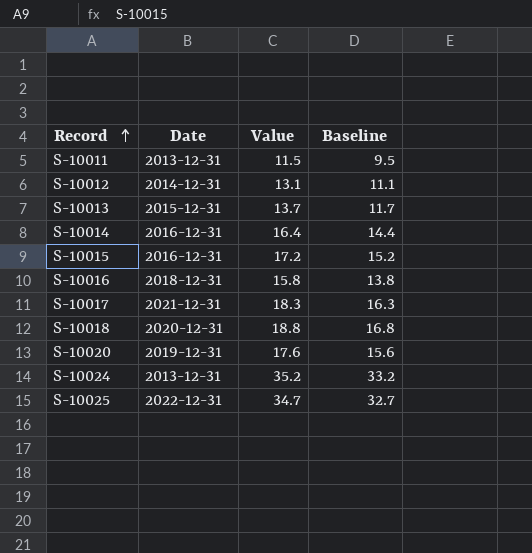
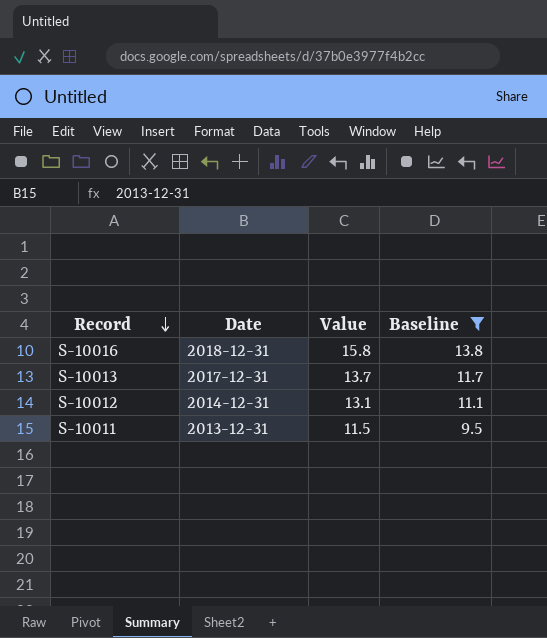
filter: none -> Baseline <= 13.8
row order: Record ascending -> Record descending
S-10013 | Date: 2015-12-31 -> 2017-12-31

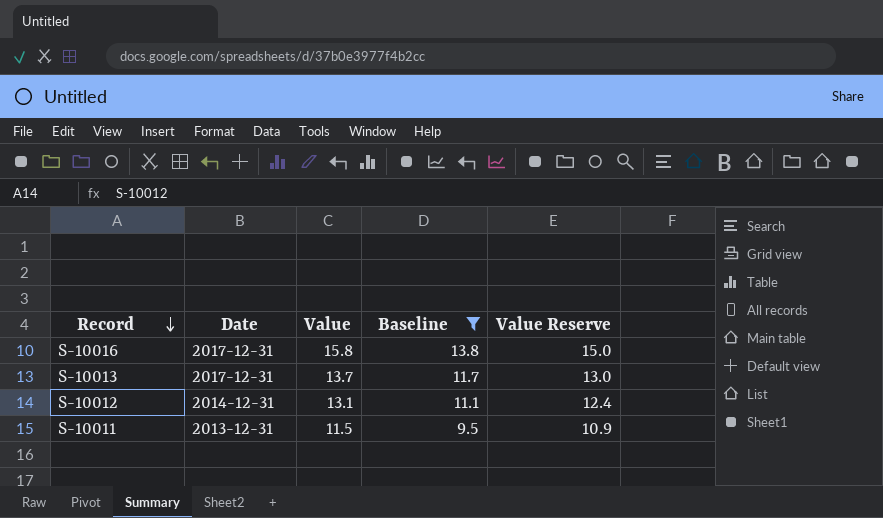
column Value Reserve | formula: none -> [Value] * 0.95
S-10016 | Date: 2018-12-31 -> 2017-12-31

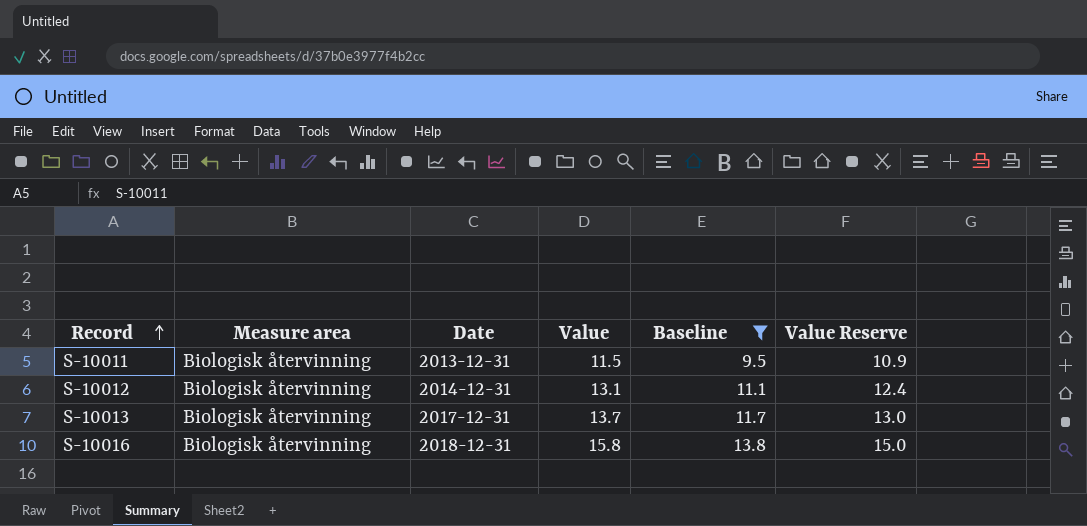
row order: Record descending -> Record ascending
column Measure area | position: none -> 2
S-10016 | Date: 2017-12-31 -> 2018-12-31

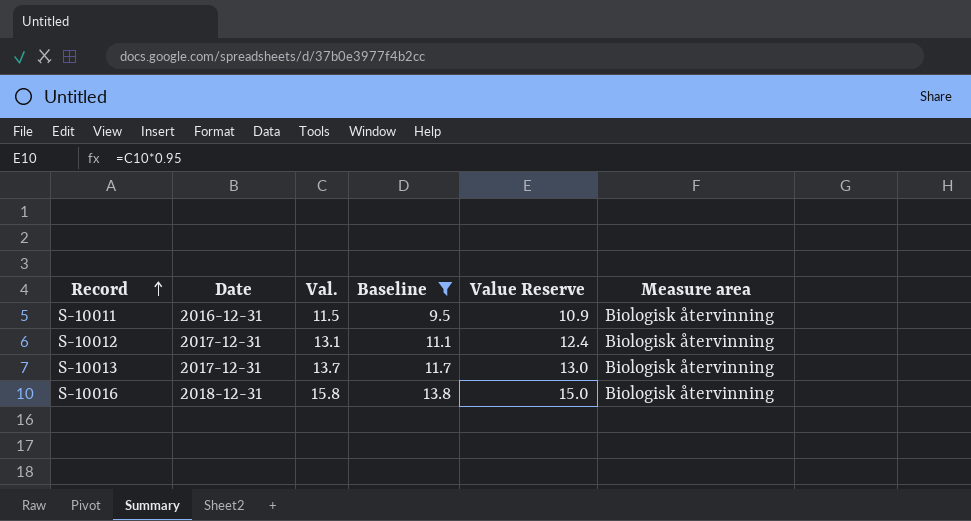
column name: Value -> Val.
column Measure area | position: 2 -> 6
S-10011 | Date: 2013-12-31 -> 2016-12-31
S-10012 | Date: 2014-12-31 -> 2017-12-31

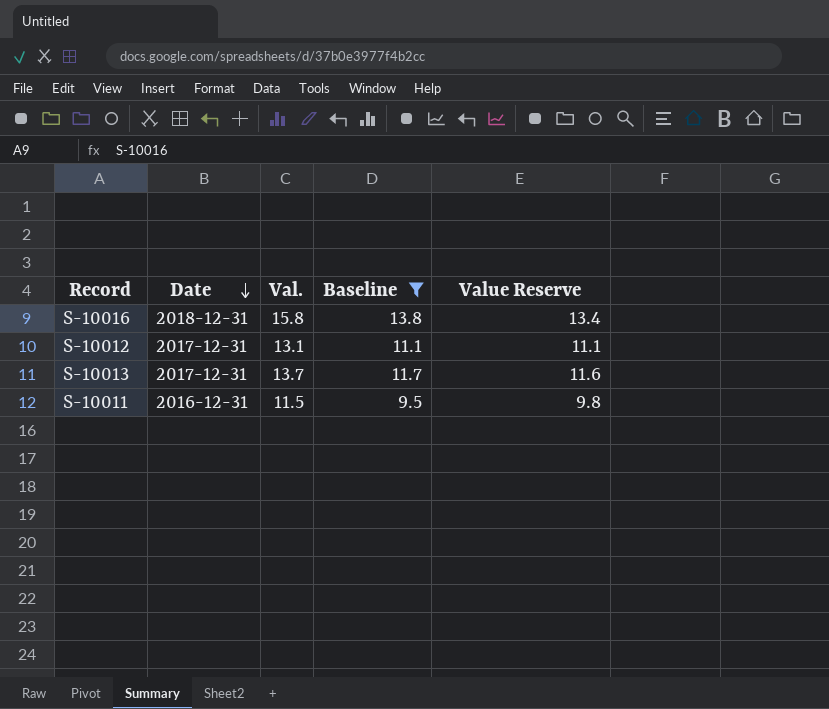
row order: Record ascending -> Date descending
column Measure area | position: 6 -> none
column Value Reserve | formula: [Val.] * 0.95 -> [Val.] * 0.85

